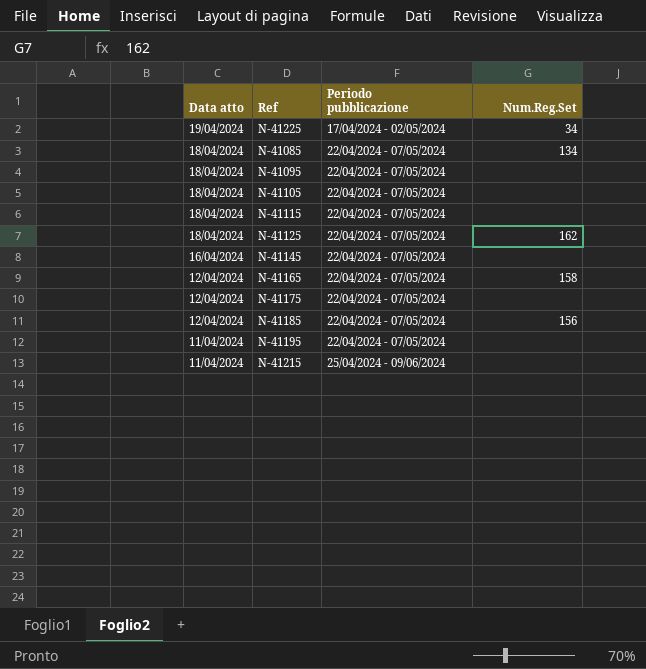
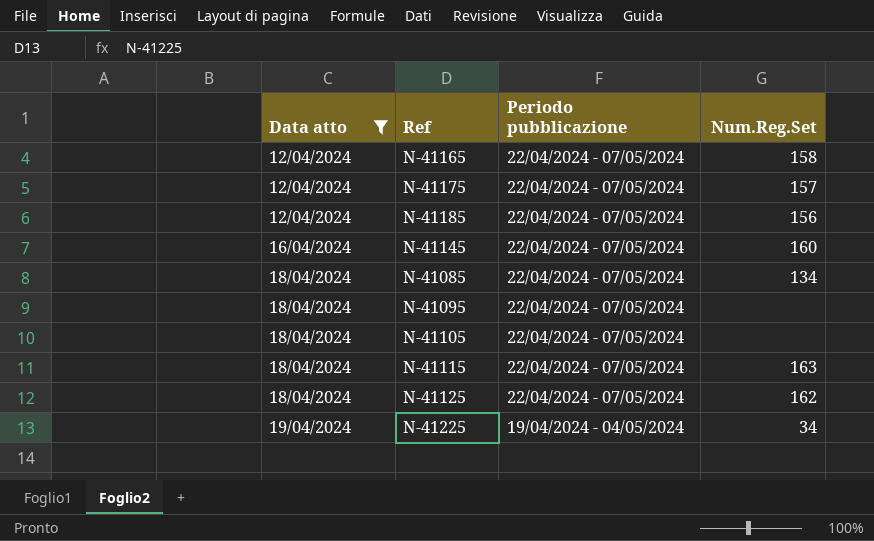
filter: none -> Data atto != 11/04/2024
row order: Data atto descending -> Data atto ascending
N-41175 | Num.Reg.Set: none -> 157
N-41145 | Num.Reg.Set: none -> 160
N-41115 | Num.Reg.Set: none -> 163
N-41225 | Periodo pubblicazione: 17/04/2024 - 02/05/2024 -> 19/04/2024 - 04/05/2024

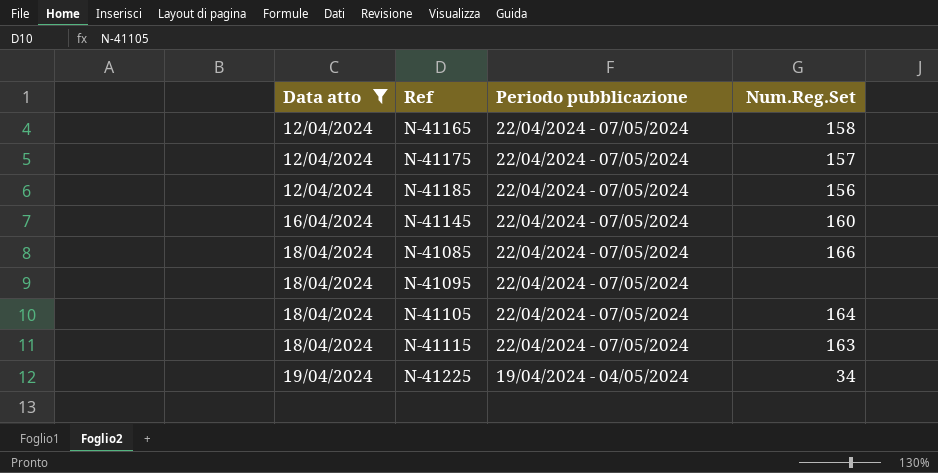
row N-41125: 18/04/2024 | 22/04/2024 - 07/05/2024 | 162 -> none
N-41085 | Num.Reg.Set: 134 -> 166
N-41105 | Num.Reg.Set: none -> 164

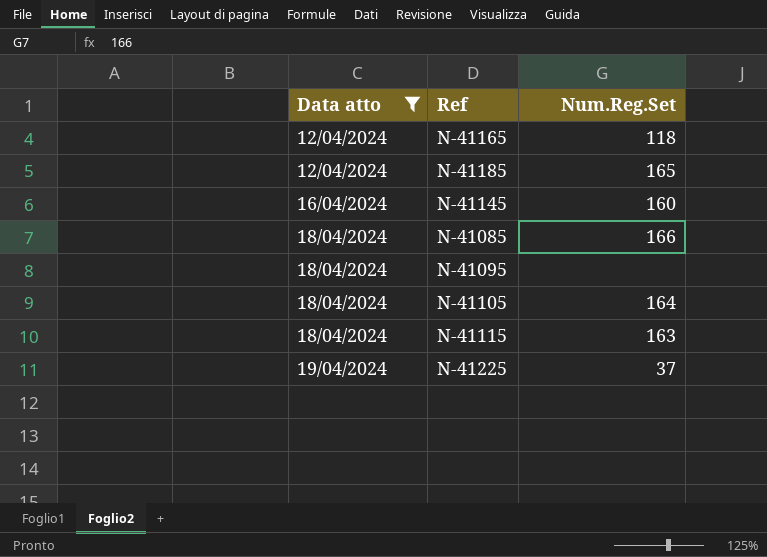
column Periodo pubblicazione | position: 3 -> none
row N-41175: 12/04/2024 | 22/04/2024 - 07/05/2024 | 157 -> none
N-41165 | Num.Reg.Set: 158 -> 118
N-41185 | Num.Reg.Set: 156 -> 165
N-41225 | Num.Reg.Set: 34 -> 37

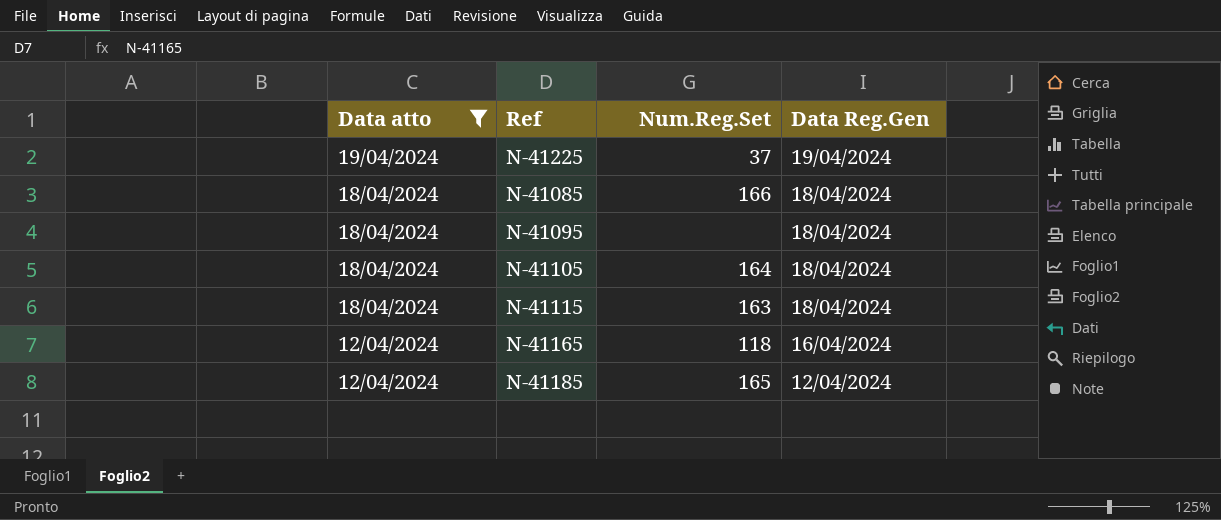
row order: Data atto ascending -> Data atto descending
column Data Reg.Gen | position: none -> 4
row N-41145: 16/04/2024 | 160 -> none

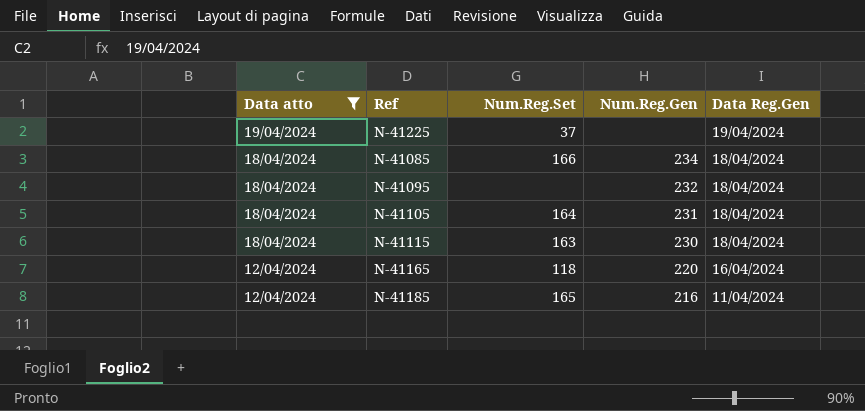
column Num.Reg.Gen | position: none -> 4
N-41185 | Data Reg.Gen: 12/04/2024 -> 11/04/2024

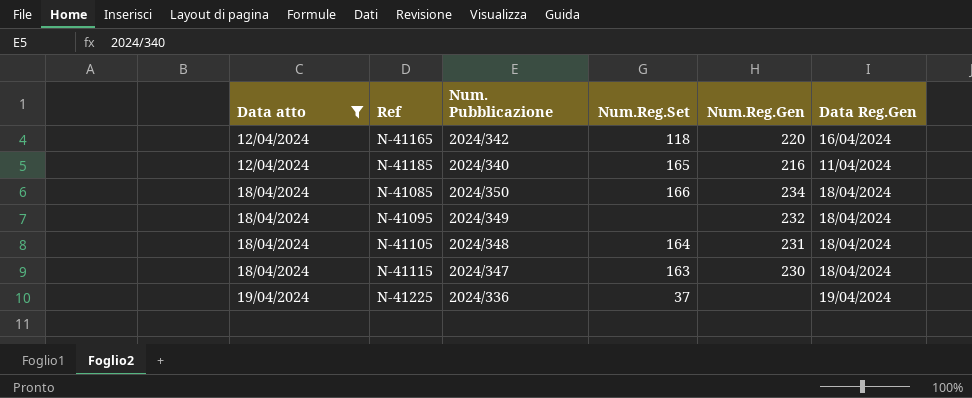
row order: Data atto descending -> Data atto ascending
column Num. Pubblicazione | position: none -> 3

